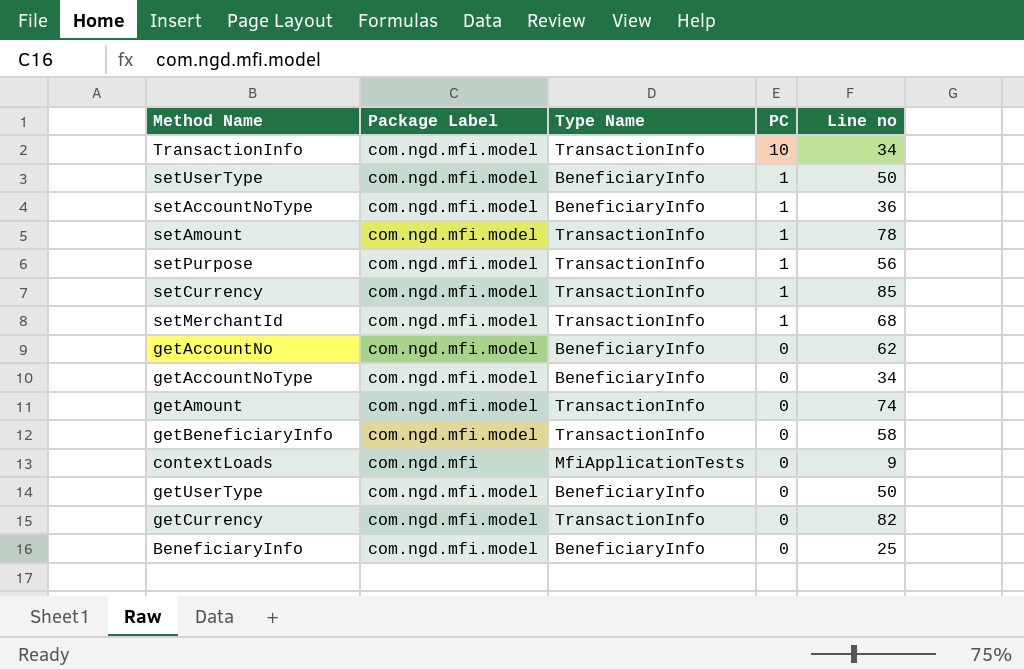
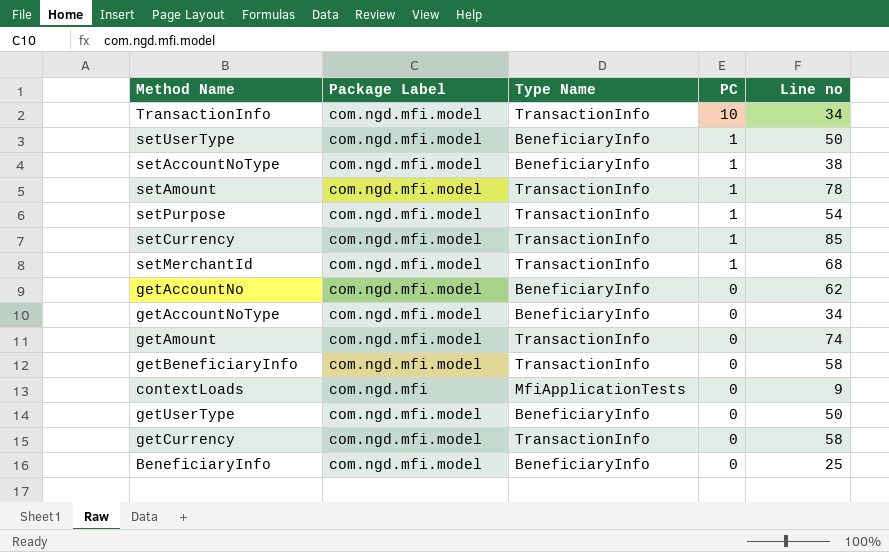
setAccountNoType | Line no: 36 -> 38
setPurpose | Line no: 56 -> 54
getCurrency | Line no: 82 -> 58

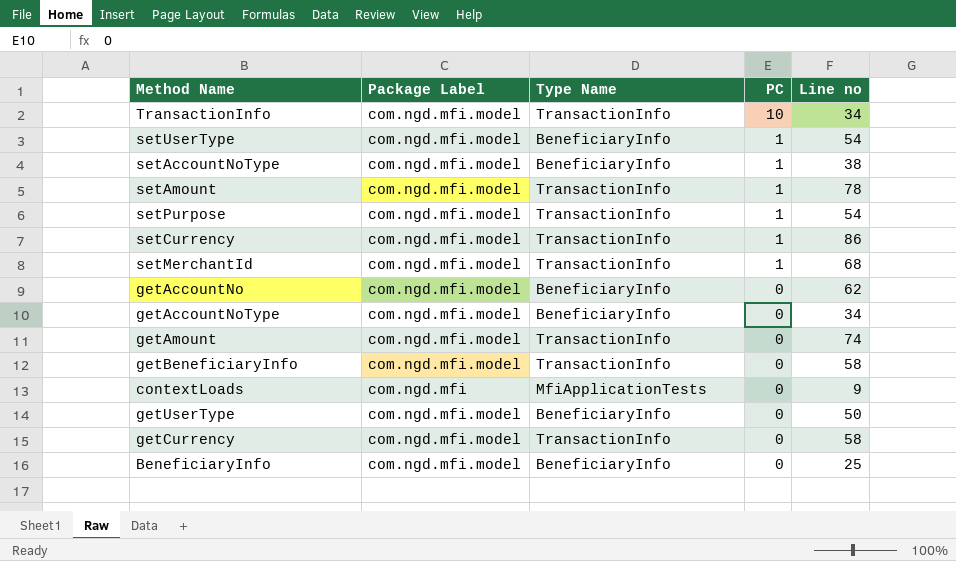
setUserType | Line no: 50 -> 54
setCurrency | Line no: 85 -> 86

